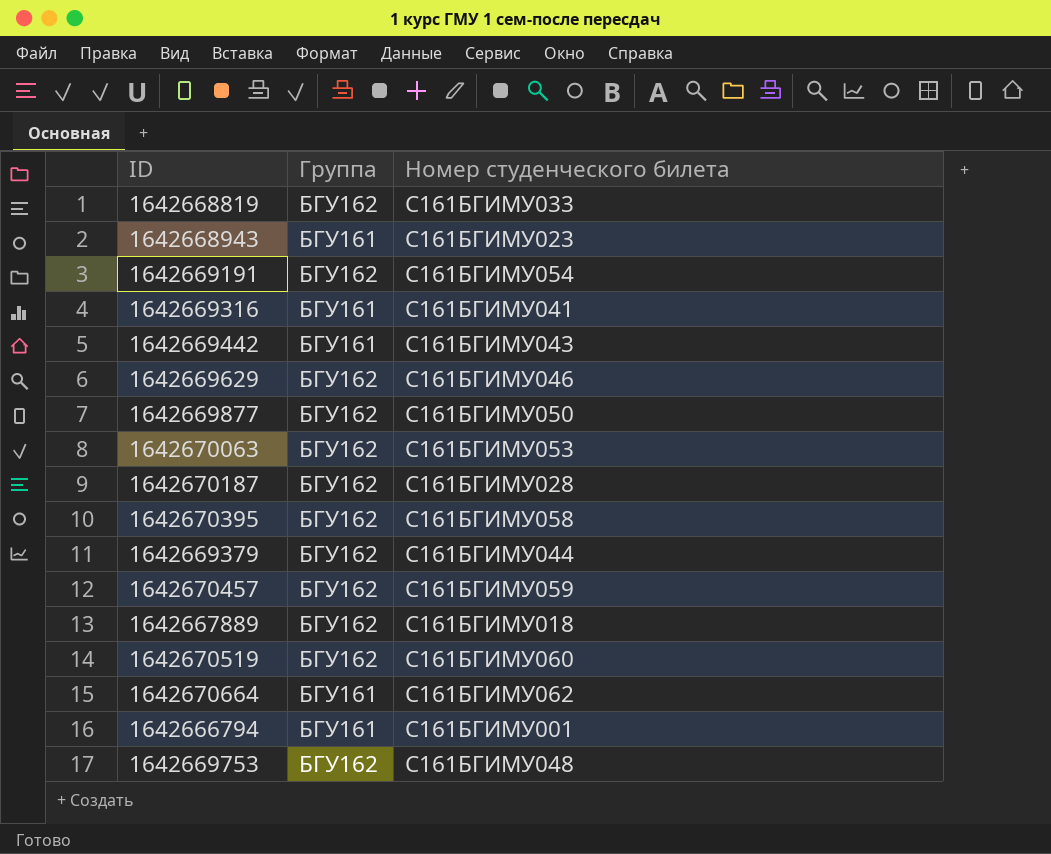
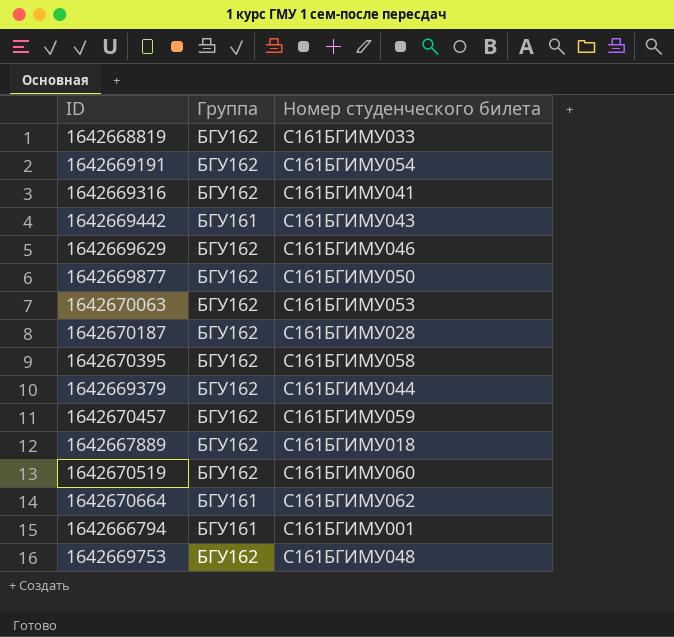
row 1642668943: БГУ161 | С161БГИМУ023 -> none
1642669316 | Группа: БГУ161 -> БГУ162

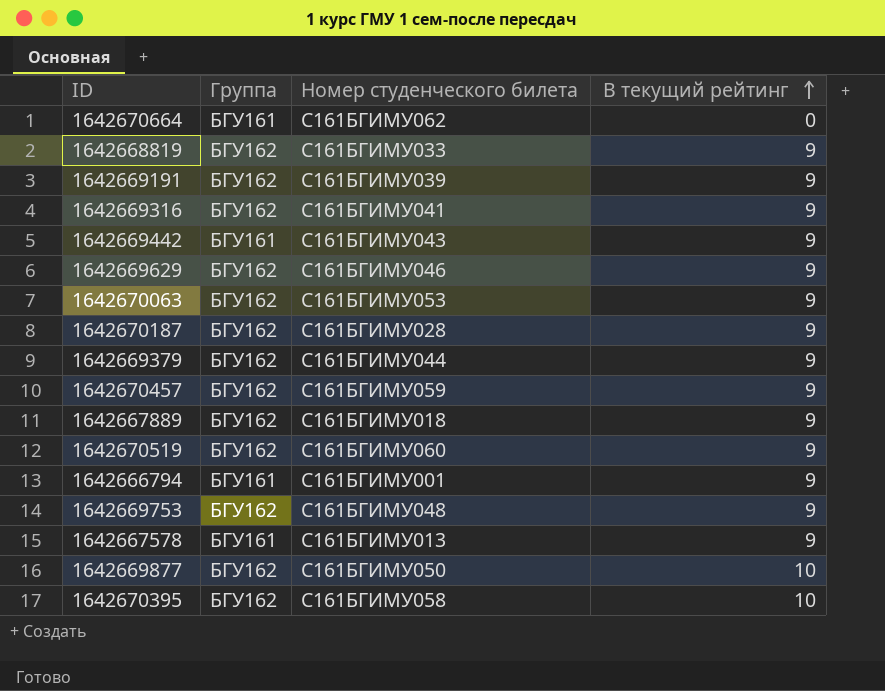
row order: none -> В текущий рейтинг ascending
column В текущий рейтинг | position: none -> 4
1642669191 | Номер студенческого билета: С161БГИМУ054 -> С161БГИМУ039
row 1642667578: none -> БГУ161 | С161БГИМУ013 | 9

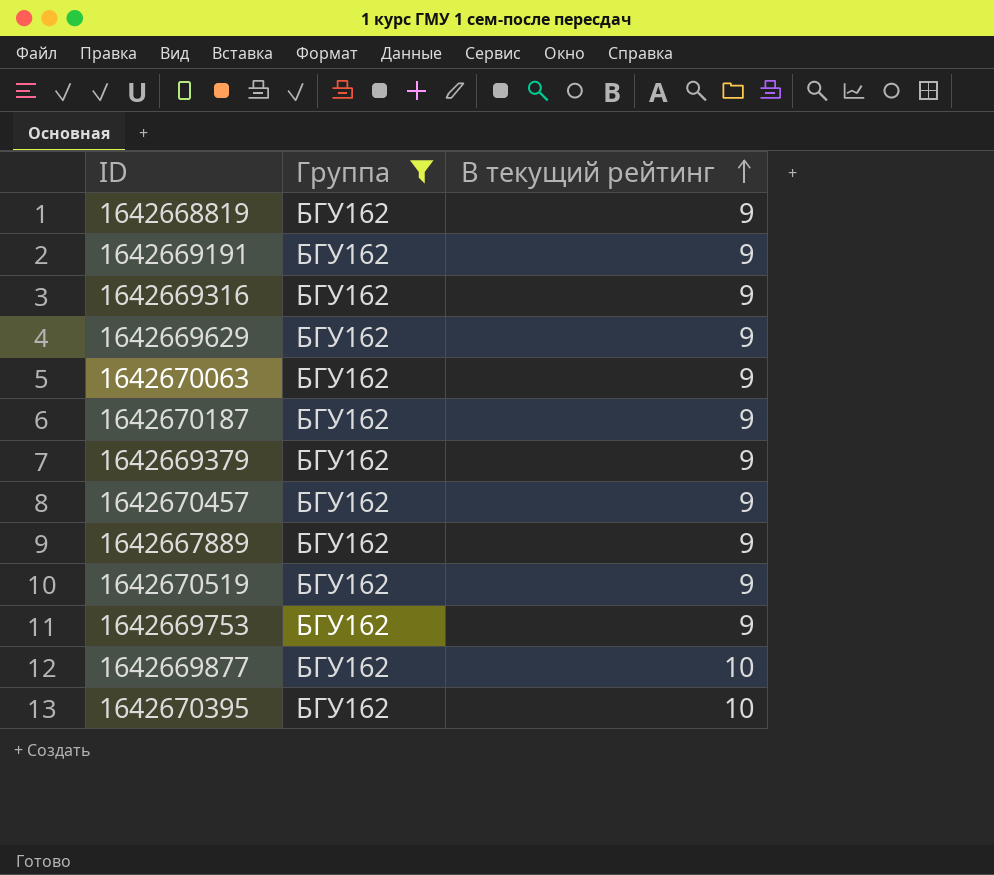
filter: none -> Группа = БГУ162
column Номер студенческого билета | position: 3 -> none

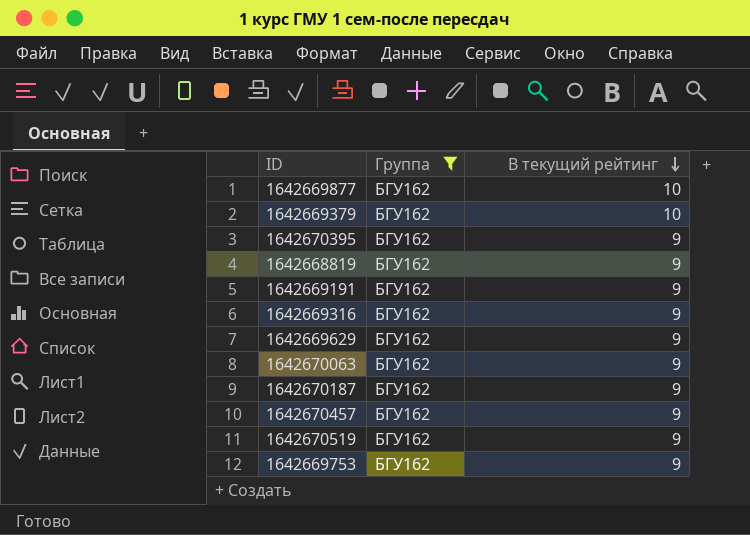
row order: В текущий рейтинг ascending -> В текущий рейтинг descending
row 1642667889: БГУ162 | 9 -> none
1642669379 | В текущий рейтинг: 9 -> 10
1642670395 | В текущий рейтинг: 10 -> 9

